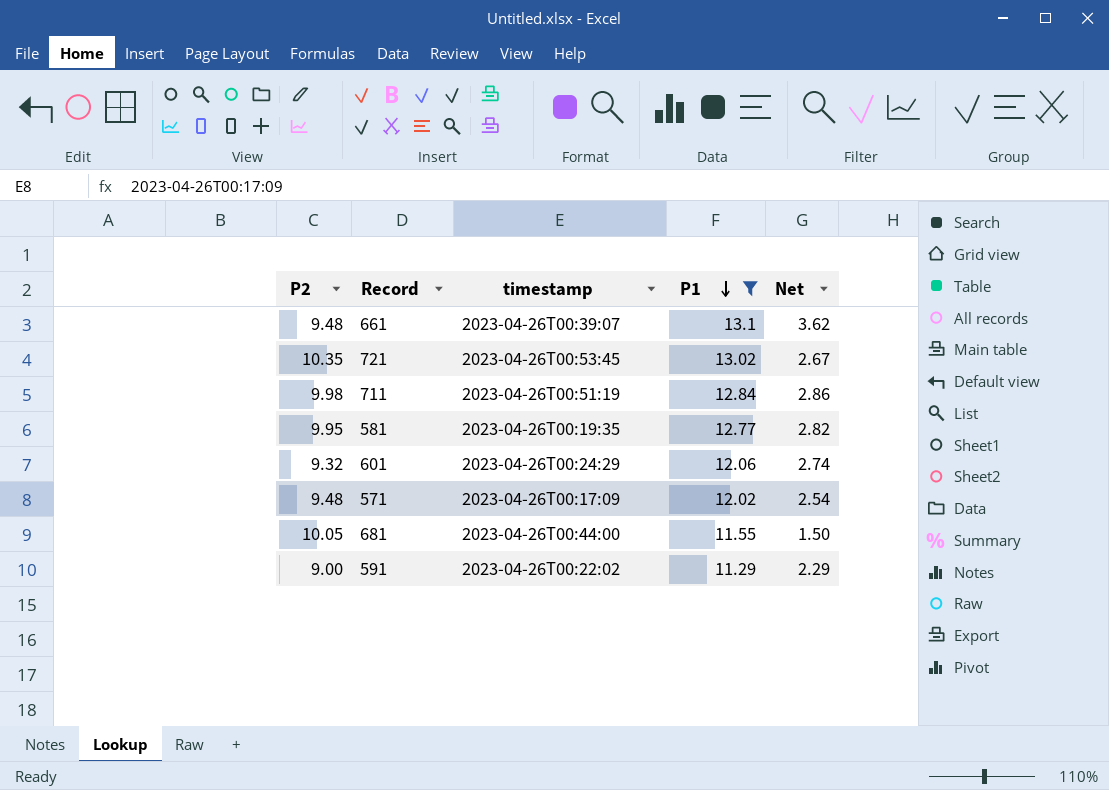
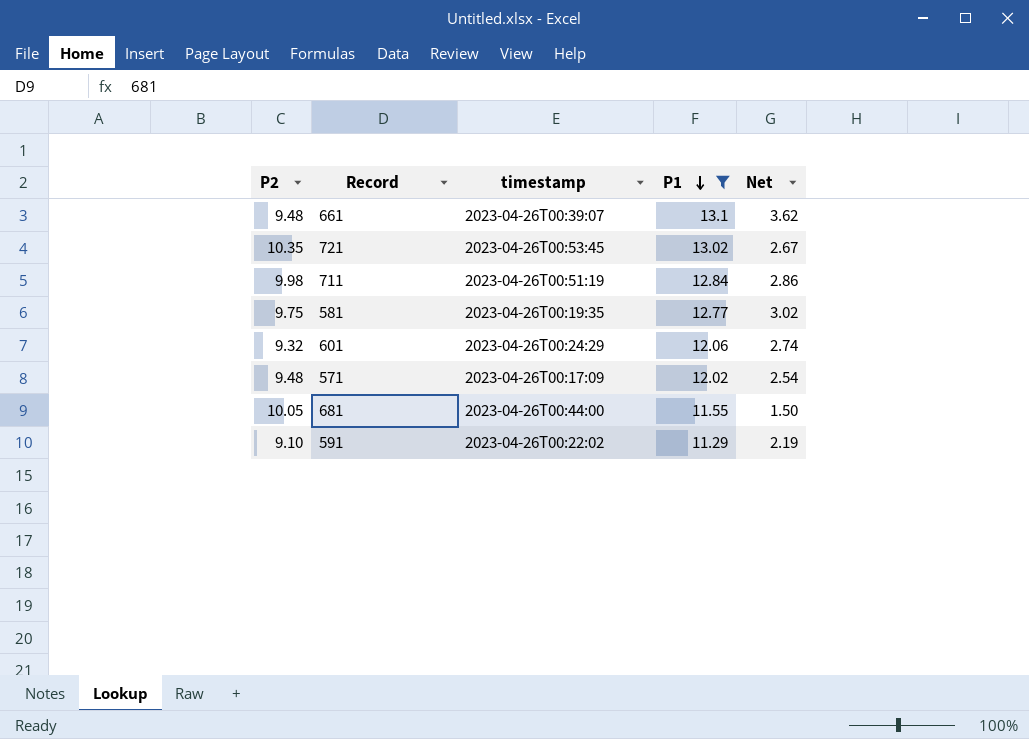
581 | P2: 9.95 -> 9.75
581 | Net: 2.82 -> 3.02
591 | P2: 9.00 -> 9.10
591 | Net: 2.29 -> 2.19

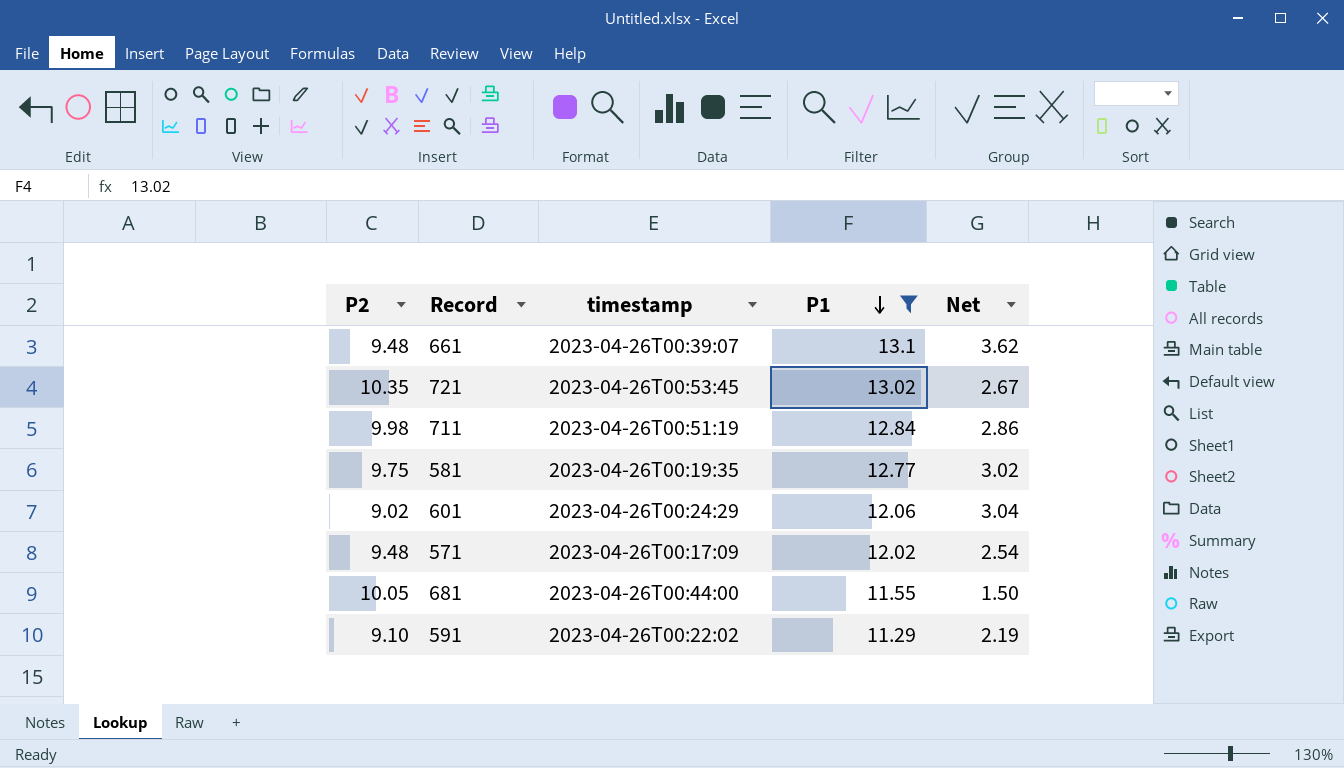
601 | P2: 9.32 -> 9.02
601 | Net: 2.74 -> 3.04

